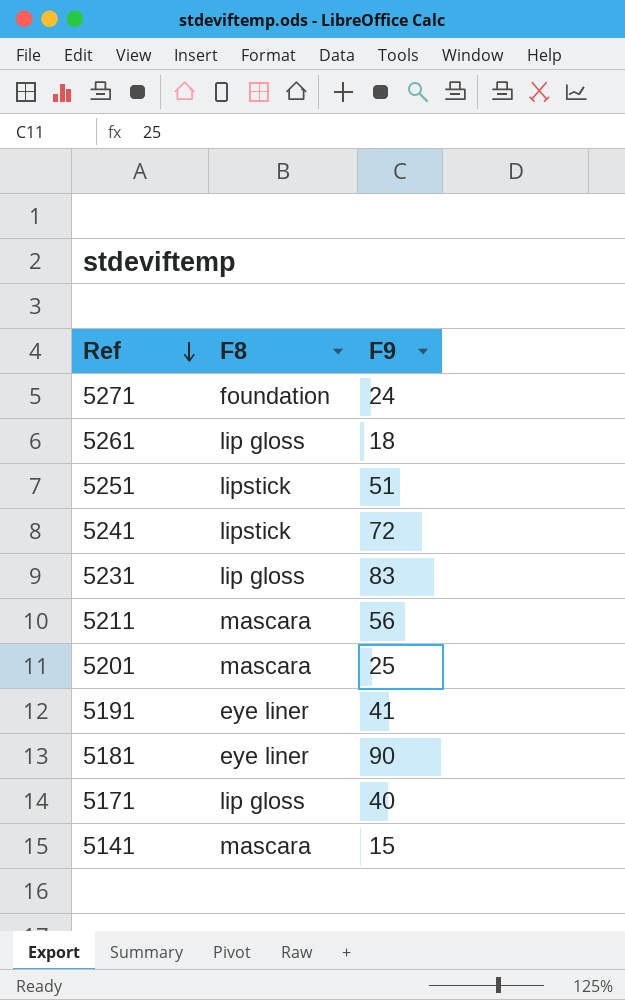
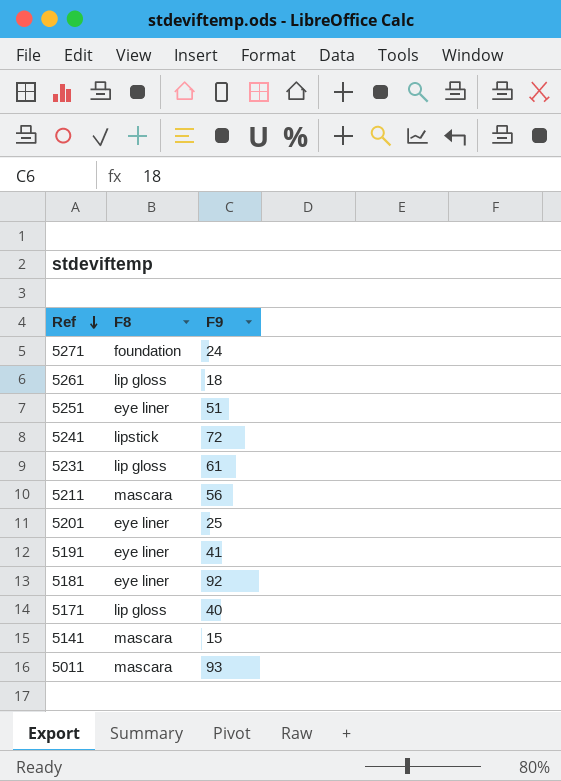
5251 | F8: lipstick -> eye liner
5231 | F9: 83 -> 61
5201 | F8: mascara -> eye liner
5181 | F9: 90 -> 92
row 5011: none -> mascara | 93

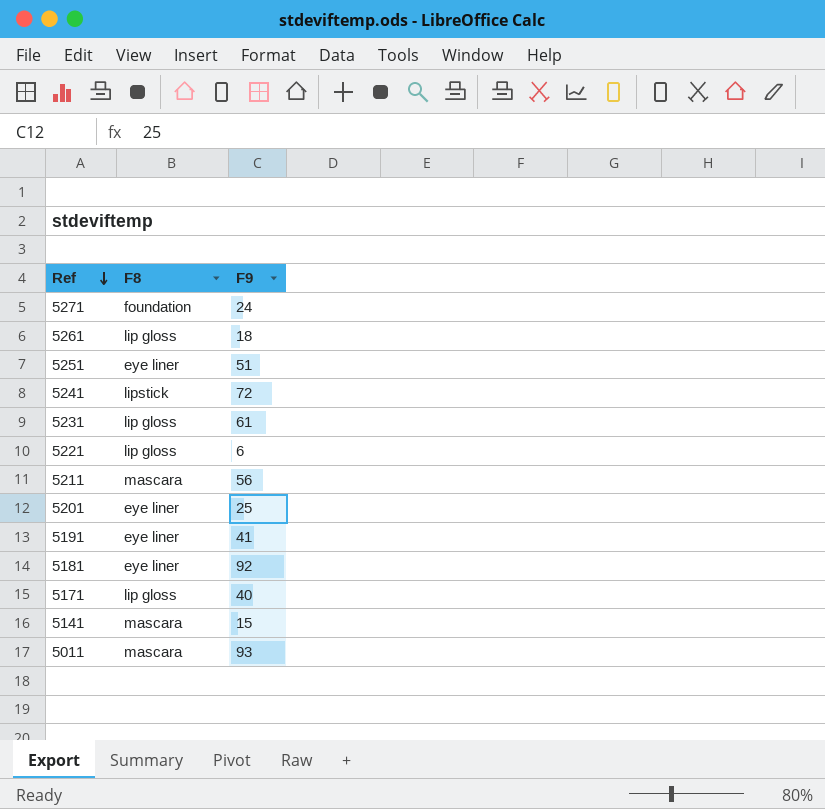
row 5221: none -> lip gloss | 6

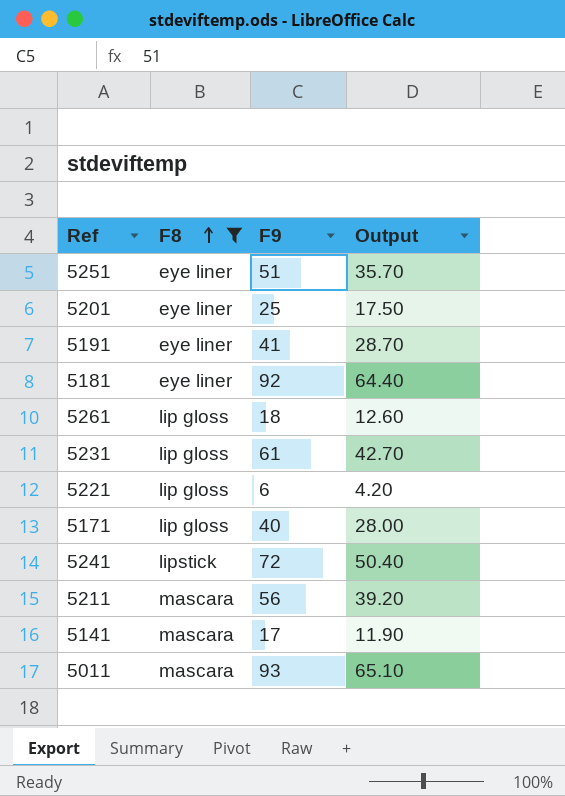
filter: none -> F8 != foundation
row order: Ref descending -> F8 ascending
column Output | formula: none -> [F9] * 0.7
5141 | F9: 15 -> 17

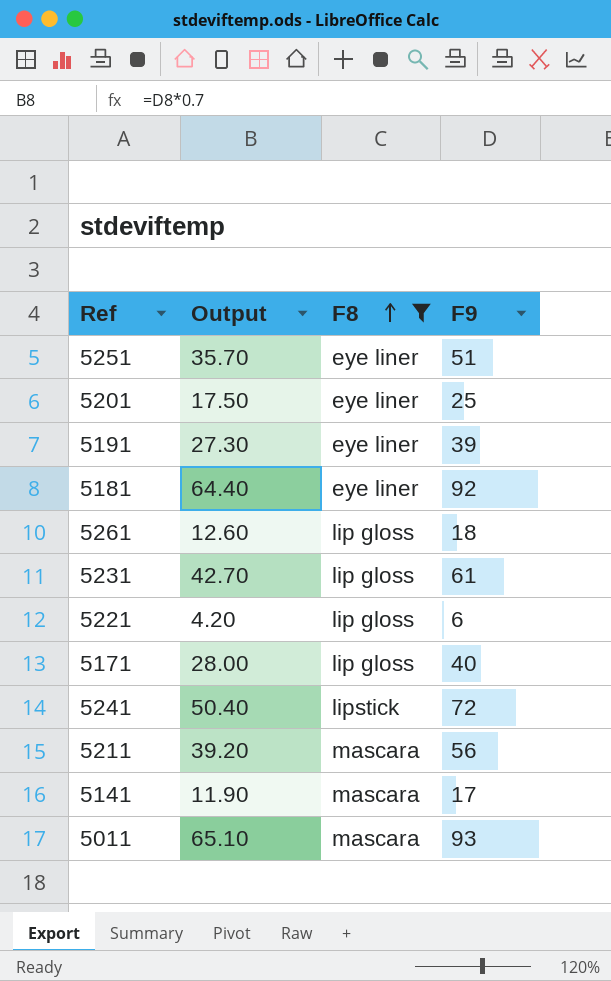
column Output | position: 4 -> 2
5191 | Output: 28.70 -> 27.30
5191 | F9: 41 -> 39

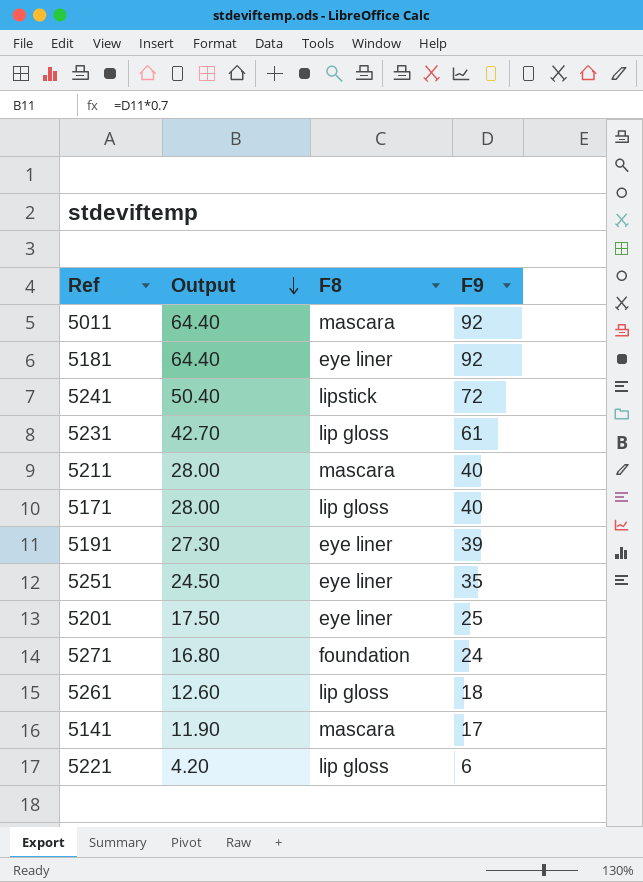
filter: F8 != foundation -> none
row order: F8 ascending -> Output descending
5011 | Output: 65.10 -> 64.40
5011 | F9: 93 -> 92
5211 | Output: 39.20 -> 28.00
5211 | F9: 56 -> 40
5251 | Output: 35.70 -> 24.50
5251 | F9: 51 -> 35

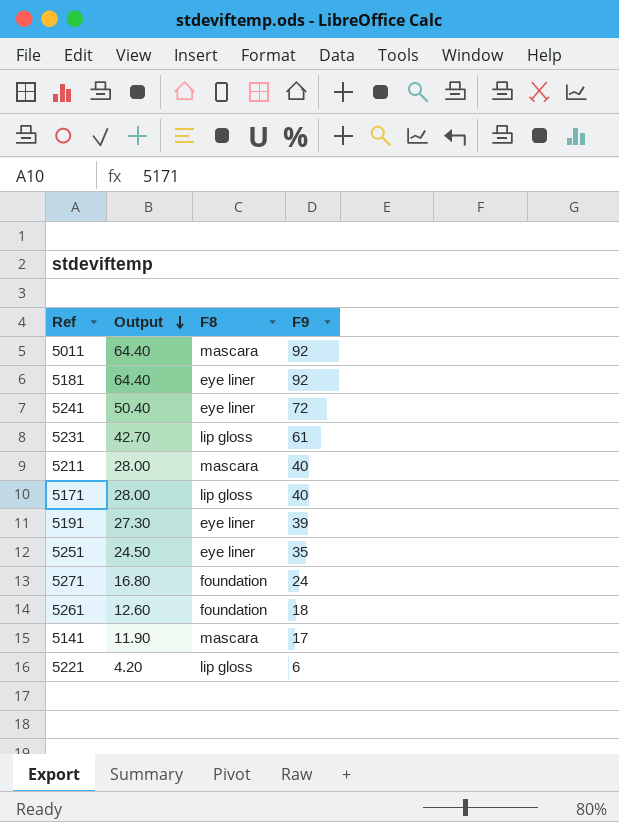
row 5201: 17.50 | eye liner | 25 -> none
5241 | F8: lipstick -> eye liner
5261 | F8: lip gloss -> foundation

